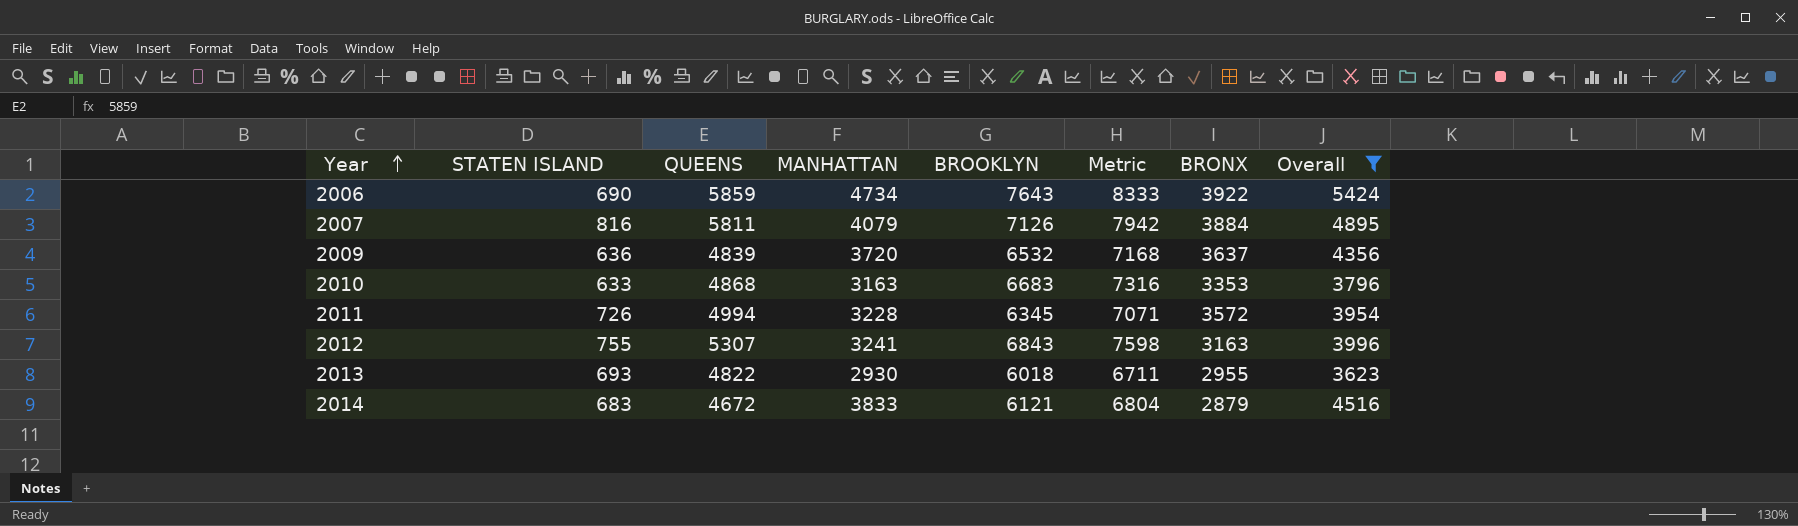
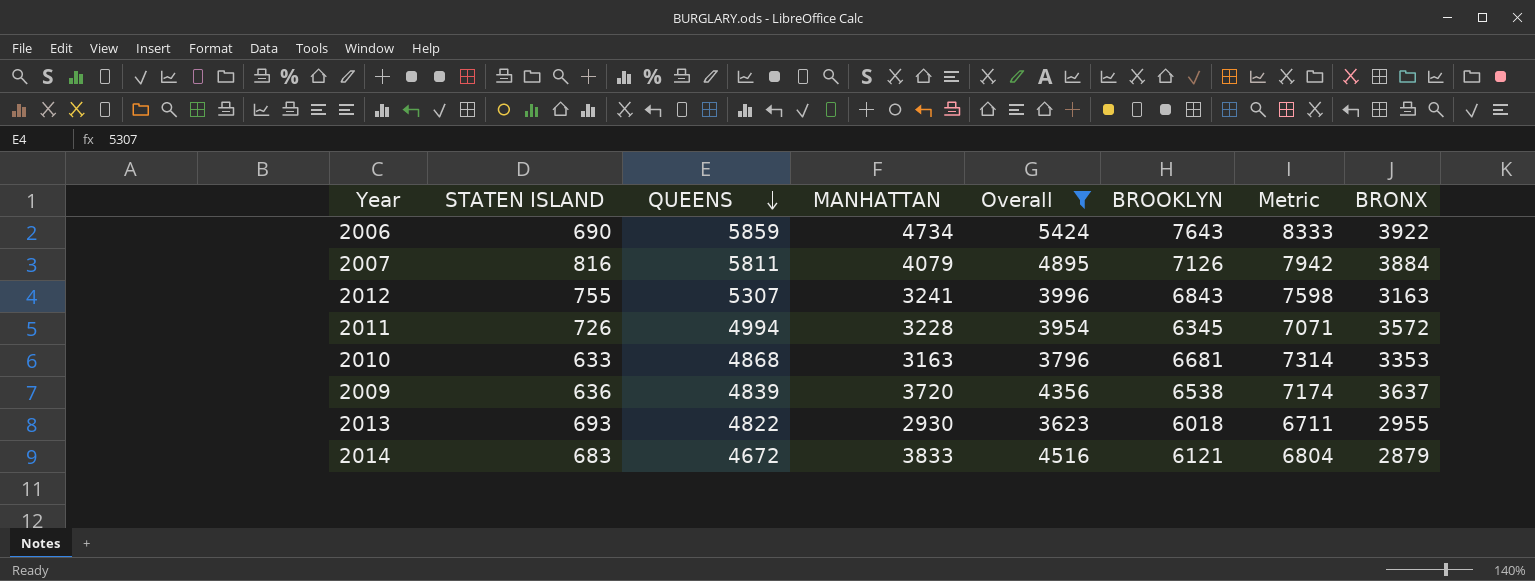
row order: Year ascending -> QUEENS descending
column Overall | position: 8 -> 5
2010 | BROOKLYN: 6683 -> 6681
2010 | Metric: 7316 -> 7314
2009 | BROOKLYN: 6532 -> 6538
2009 | Metric: 7168 -> 7174

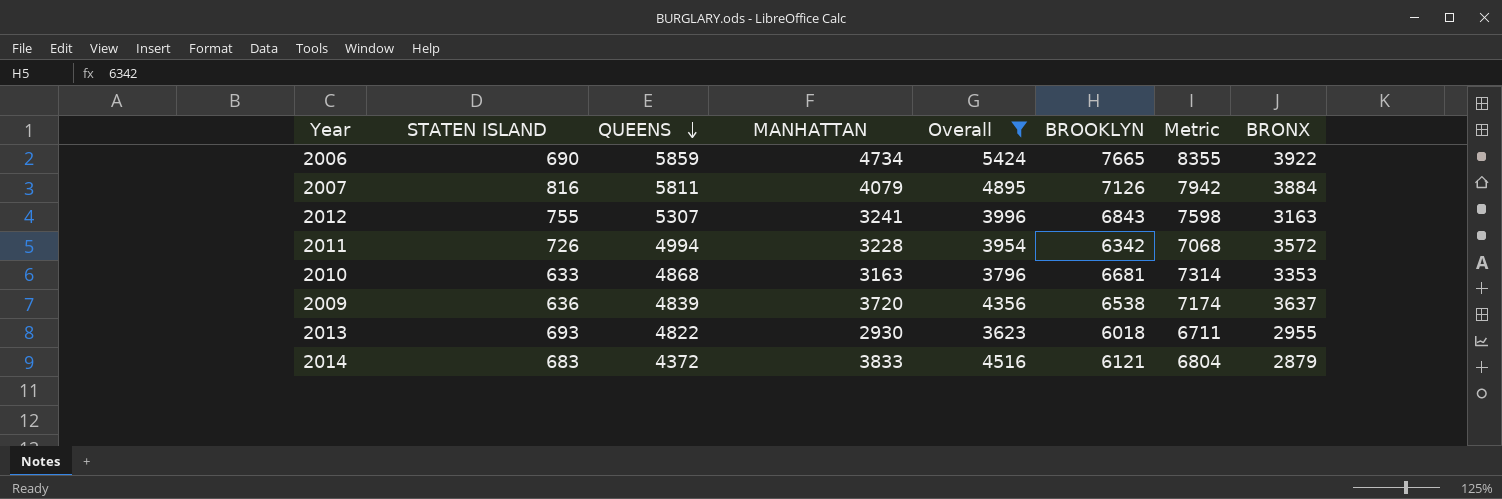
2006 | BROOKLYN: 7643 -> 7665
2006 | Metric: 8333 -> 8355
2011 | BROOKLYN: 6345 -> 6342
2011 | Metric: 7071 -> 7068
2014 | QUEENS: 4672 -> 4372

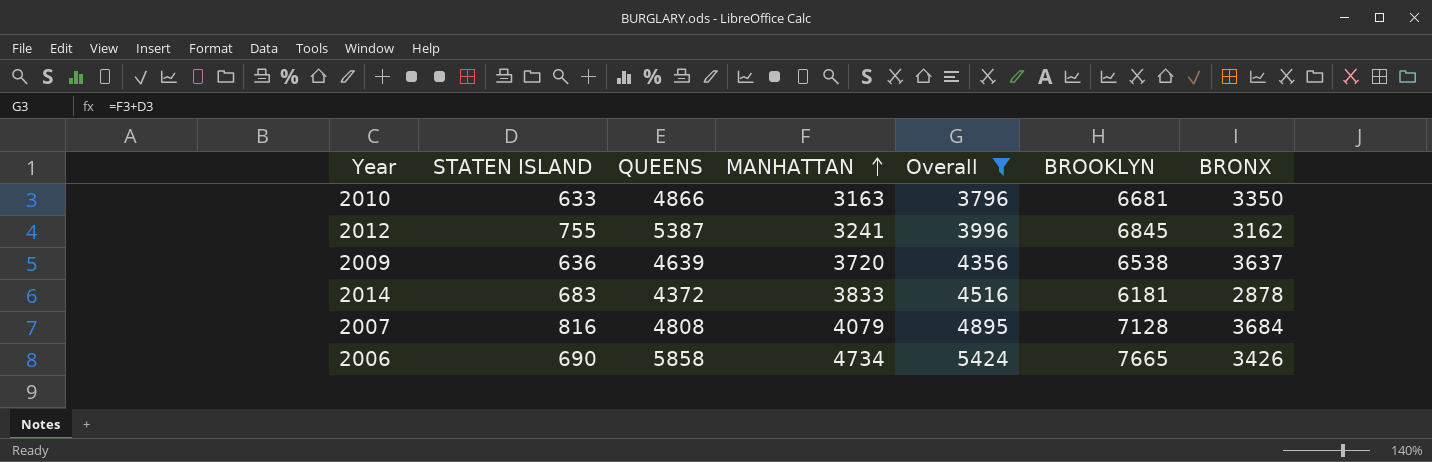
row order: QUEENS descending -> MANHATTAN ascending
column Metric | formula: [STATEN ISLAND] + [BROOKLYN] -> none
row 2011: 726 | 4994 | 3228 | 3954 | 6342 | 7068 | 3572 -> none
row 2013: 693 | 4822 | 2930 | 3623 | 6018 | 6711 | 2955 -> none
2010 | QUEENS: 4868 -> 4866
2010 | BRONX: 3353 -> 3350
2012 | QUEENS: 5307 -> 5387
2012 | BROOKLYN: 6843 -> 6845
2012 | BRONX: 3163 -> 3162
2009 | QUEENS: 4839 -> 4639
2014 | BROOKLYN: 6121 -> 6181
2014 | BRONX: 2879 -> 2878
2007 | QUEENS: 5811 -> 4808
2007 | BROOKLYN: 7126 -> 7128
2007 | BRONX: 3884 -> 3684
2006 | QUEENS: 5859 -> 5858
2006 | BRONX: 3922 -> 3426

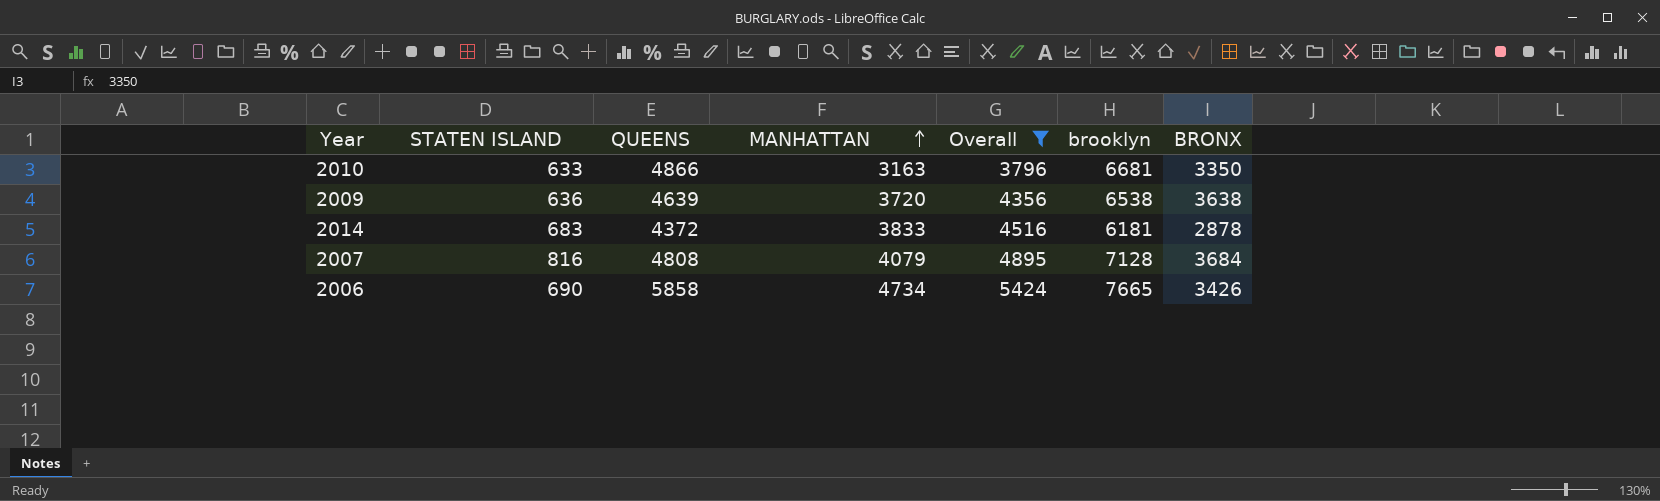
column name: BROOKLYN -> brooklyn
row 2012: 755 | 5387 | 3241 | 3996 | 6845 | 3162 -> none
2009 | BRONX: 3637 -> 3638

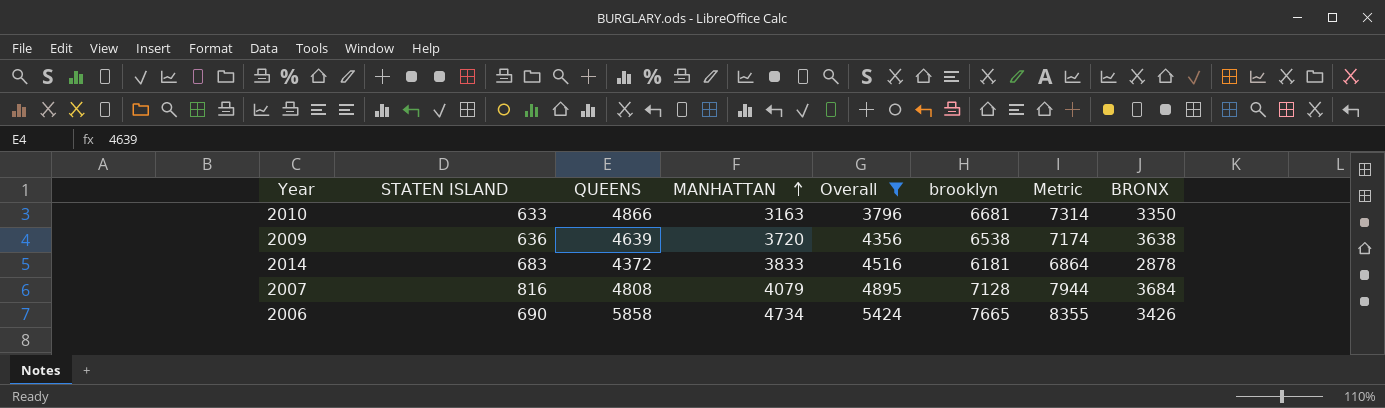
column Metric | formula: none -> [STATEN ISLAND] + [brooklyn]

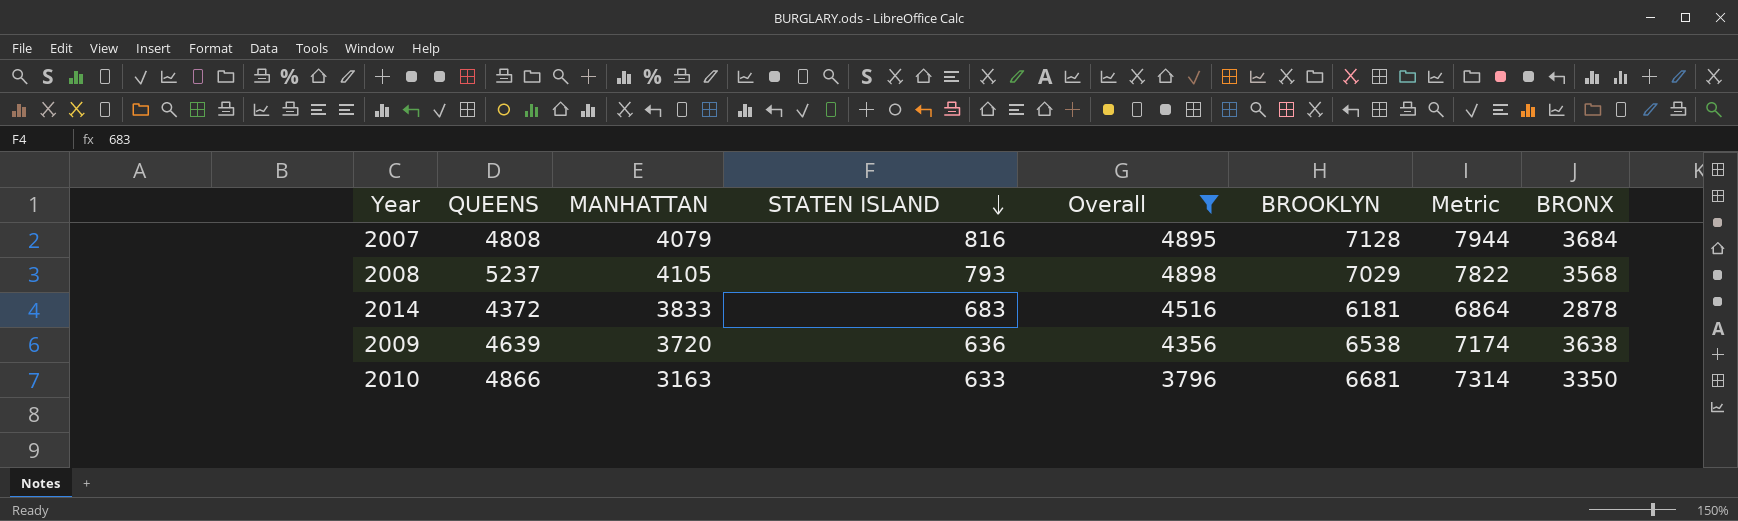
row order: MANHATTAN ascending -> STATEN ISLAND descending
column STATEN ISLAND | position: 2 -> 4
column name: brooklyn -> BROOKLYN
row 2006: 690 | 5858 | 4734 | 5424 | 7665 | 8355 | 3426 -> none
row 2008: none -> 5237 | 4105 | 793 | 4898 | 7029 | 7822 | 3568

